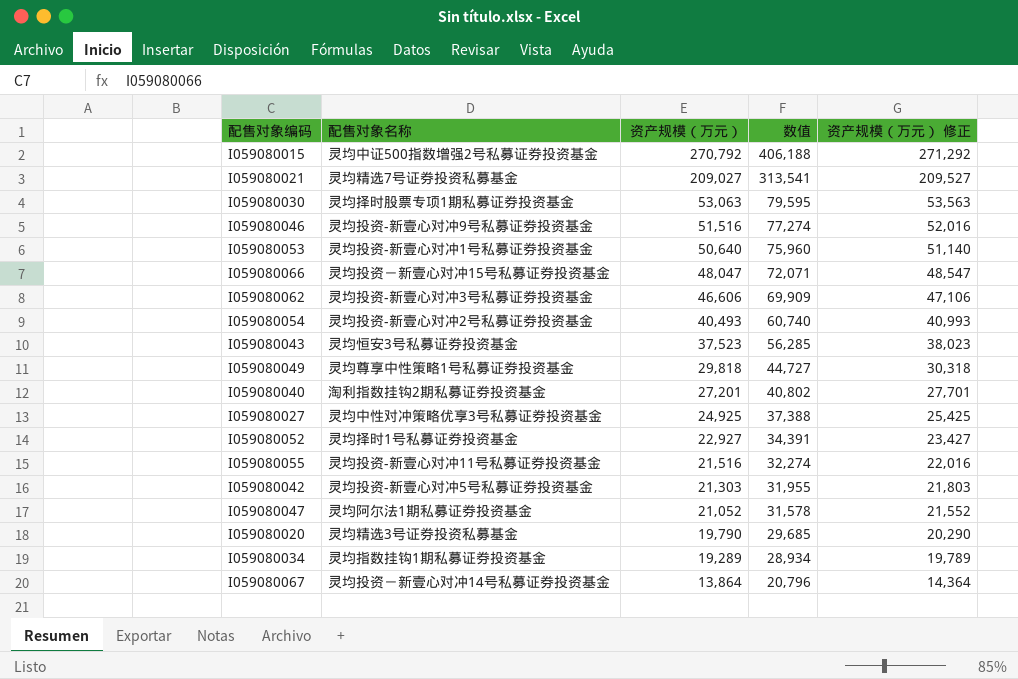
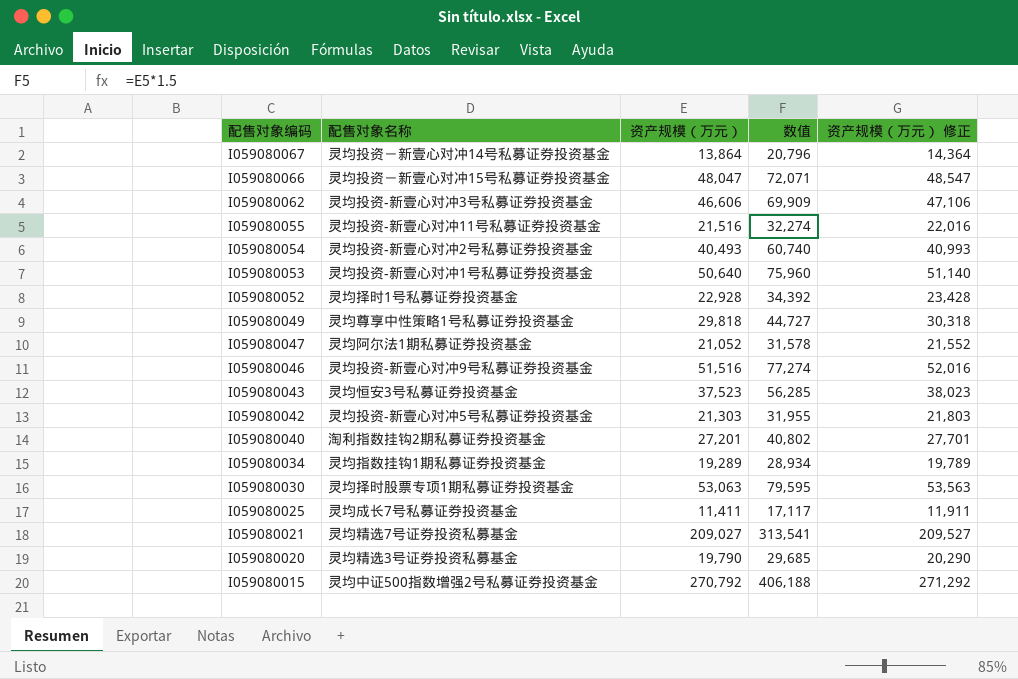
row order: 资产规模（万元） descending -> 配售对象编码 descending
row I059080027: 灵均中性对冲策略优享3号私募证券投资基金 | 24,925 | 37,388 | 25,425 -> none
I059080052 | 资产规模（万元）: 22,927 -> 22,928
I059080052 | 数值: 34,391 -> 34,392
I059080052 | 资产规模（万元） 修正: 23,427 -> 23,428
row I059080025: none -> 灵均成长7号私募证券投资基金 | 11,411 | 17,117 | 11,911

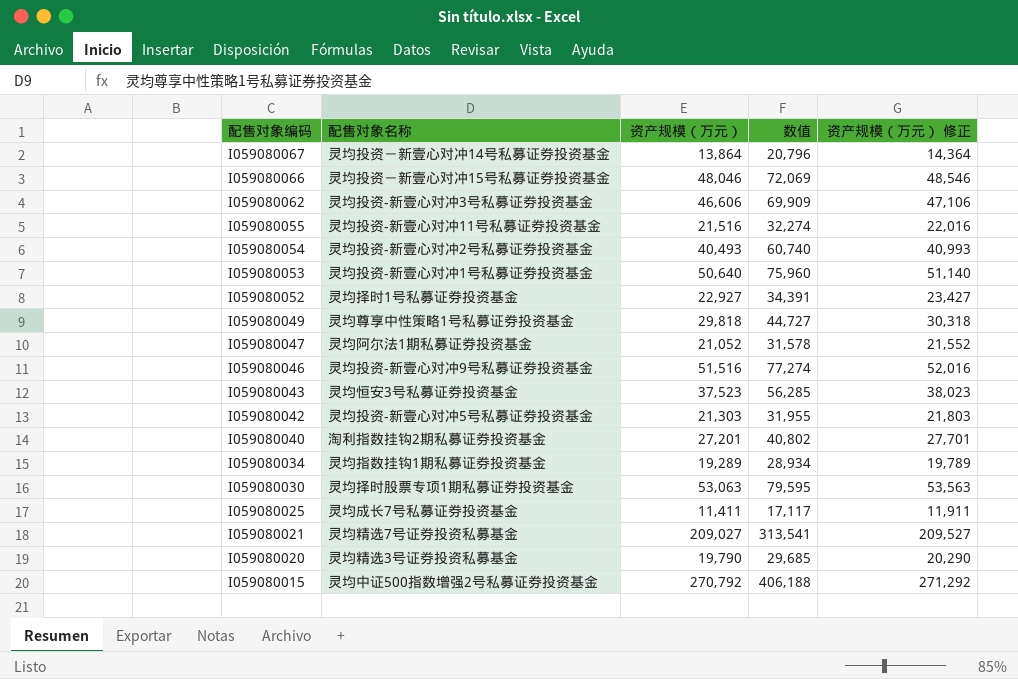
I059080066 | 资产规模（万元）: 48,047 -> 48,046
I059080066 | 数值: 72,071 -> 72,069
I059080066 | 资产规模（万元） 修正: 48,547 -> 48,546
I059080052 | 资产规模（万元）: 22,928 -> 22,927
I059080052 | 数值: 34,392 -> 34,391
I059080052 | 资产规模（万元） 修正: 23,428 -> 23,427

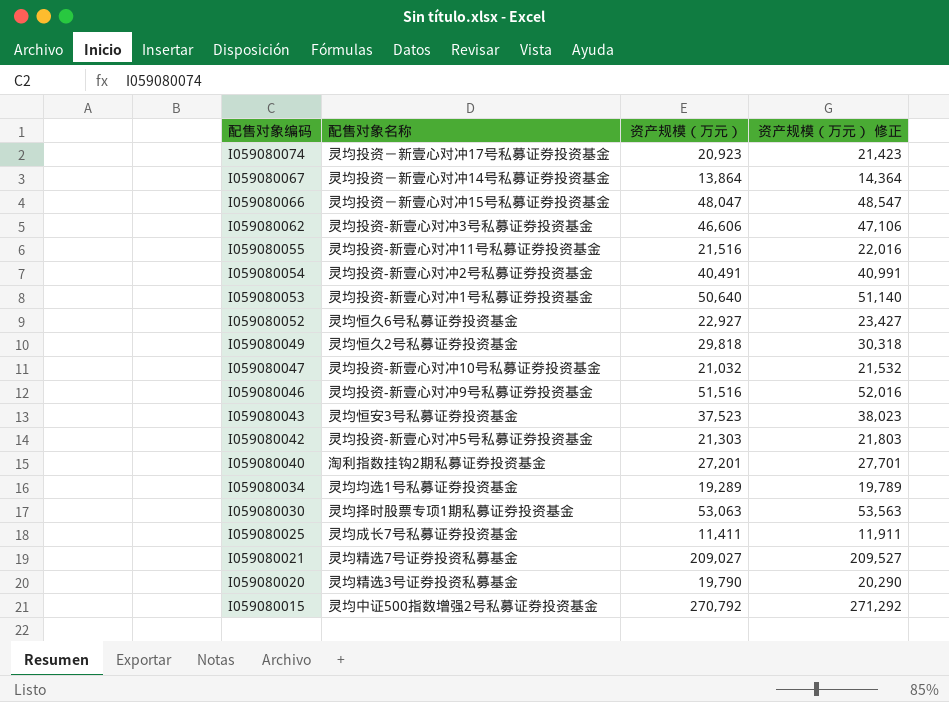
column 数值 | formula: [资产规模（万元）] * 1.5 -> none
row I059080074: none -> 灵均投资－新壹心对冲17号私募证券投资基金 | 20,923 | 21,423
I059080066 | 资产规模（万元）: 48,046 -> 48,047
I059080066 | 资产规模（万元） 修正: 48,546 -> 48,547
I059080054 | 资产规模（万元）: 40,493 -> 40,491
I059080054 | 资产规模（万元） 修正: 40,993 -> 40,991
I059080052 | 配售对象名称: 灵均择时1号私募证券投资基金 -> 灵均恒久6号私募证券投资基金
I059080049 | 配售对象名称: 灵均尊享中性策略1号私募证券投资基金 -> 灵均恒久2号私募证券投资基金
I059080047 | 配售对象名称: 灵均阿尔法1期私募证券投资基金 -> 灵均投资-新壹心对冲10号私募证券投资基金
I059080047 | 资产规模（万元）: 21,052 -> 21,032
I059080047 | 资产规模（万元） 修正: 21,552 -> 21,532
I059080034 | 配售对象名称: 灵均指数挂钩1期私募证券投资基金 -> 灵均均选1号私募证券投资基金

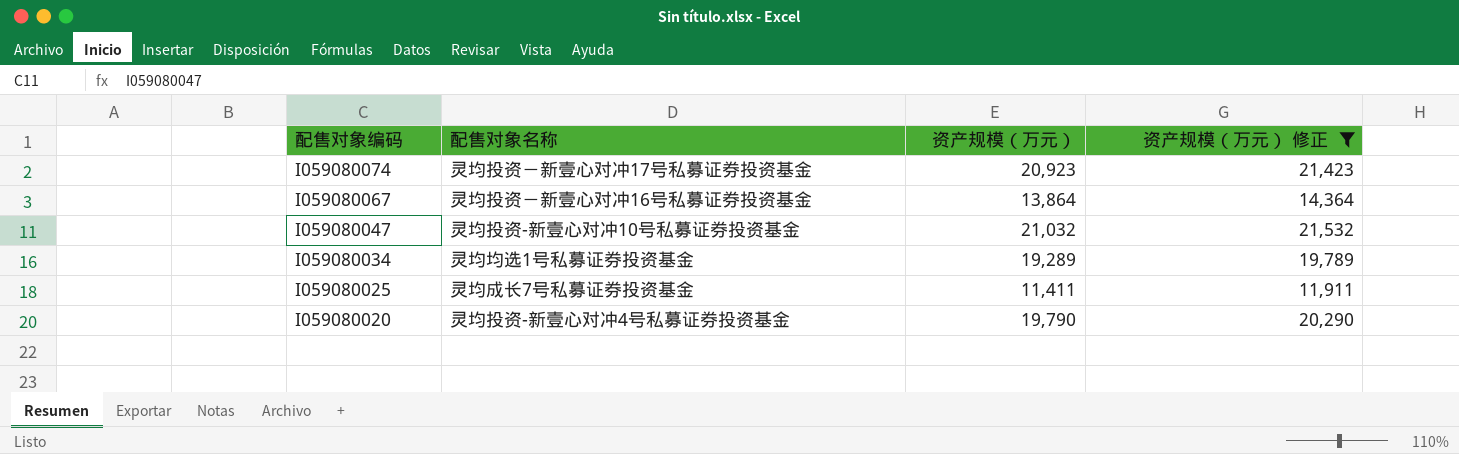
filter: none -> 资产规模（万元） 修正 <= 21,532
I059080067 | 配售对象名称: 灵均投资－新壹心对冲14号私募证券投资基金 -> 灵均投资－新壹心对冲16号私募证券投资基金
I059080020 | 配售对象名称: 灵均精选3号证券投资私募基金 -> 灵均投资-新壹心对冲4号私募证券投资基金

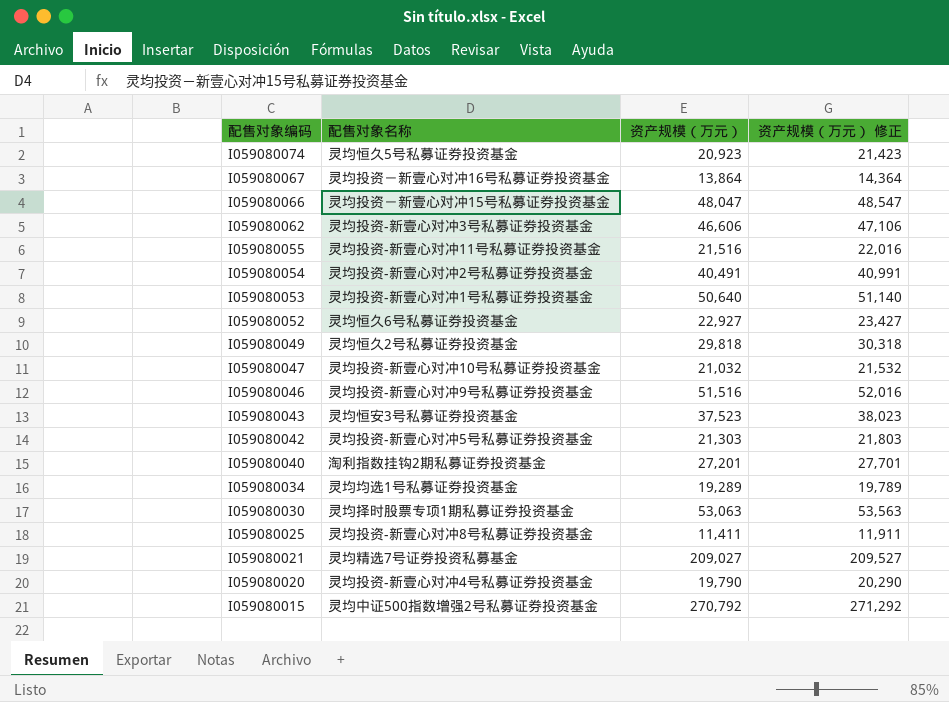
filter: 资产规模（万元） 修正 <= 21,532 -> none
I059080074 | 配售对象名称: 灵均投资－新壹心对冲17号私募证券投资基金 -> 灵均恒久5号私募证券投资基金
I059080025 | 配售对象名称: 灵均成长7号私募证券投资基金 -> 灵均投资-新壹心对冲8号私募证券投资基金

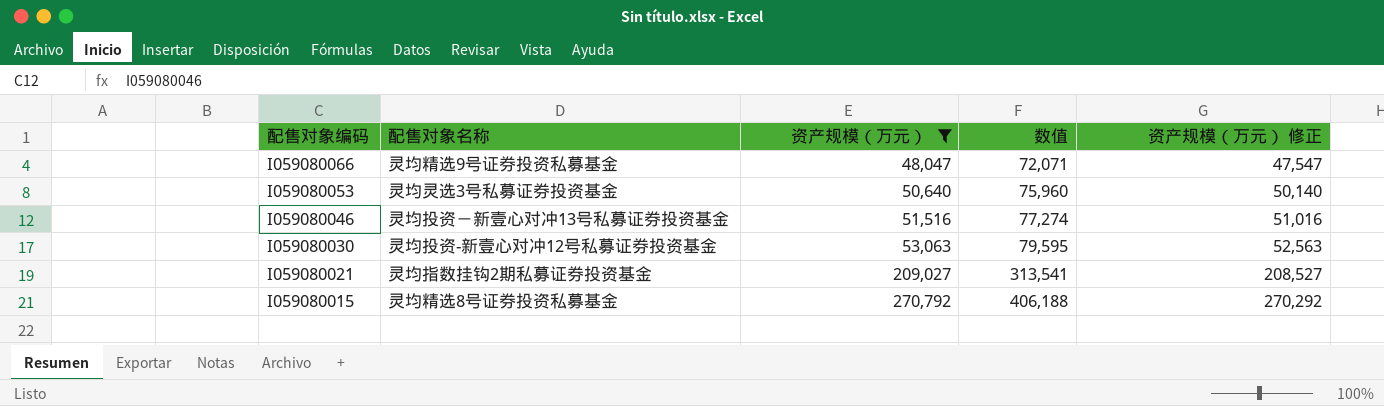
filter: none -> 资产规模（万元） >= 48,047
column 数值 | formula: none -> [资产规模（万元）] * 1.5
column 资产规模（万元） 修正 | formula: [资产规模（万元）] + 500 -> [资产规模（万元）] - 500
I059080066 | 配售对象名称: 灵均投资－新壹心对冲15号私募证券投资基金 -> 灵均精选9号证券投资私募基金
I059080053 | 配售对象名称: 灵均投资-新壹心对冲1号私募证券投资基金 -> 灵均灵选3号私募证券投资基金
I059080046 | 配售对象名称: 灵均投资-新壹心对冲9号私募证券投资基金 -> 灵均投资－新壹心对冲13号私募证券投资基金
I059080030 | 配售对象名称: 灵均择时股票专项1期私募证券投资基金 -> 灵均投资-新壹心对冲12号私募证券投资基金
I059080021 | 配售对象名称: 灵均精选7号证券投资私募基金 -> 灵均指数挂钩2期私募证券投资基金
I059080015 | 配售对象名称: 灵均中证500指数增强2号私募证券投资基金 -> 灵均精选8号证券投资私募基金

